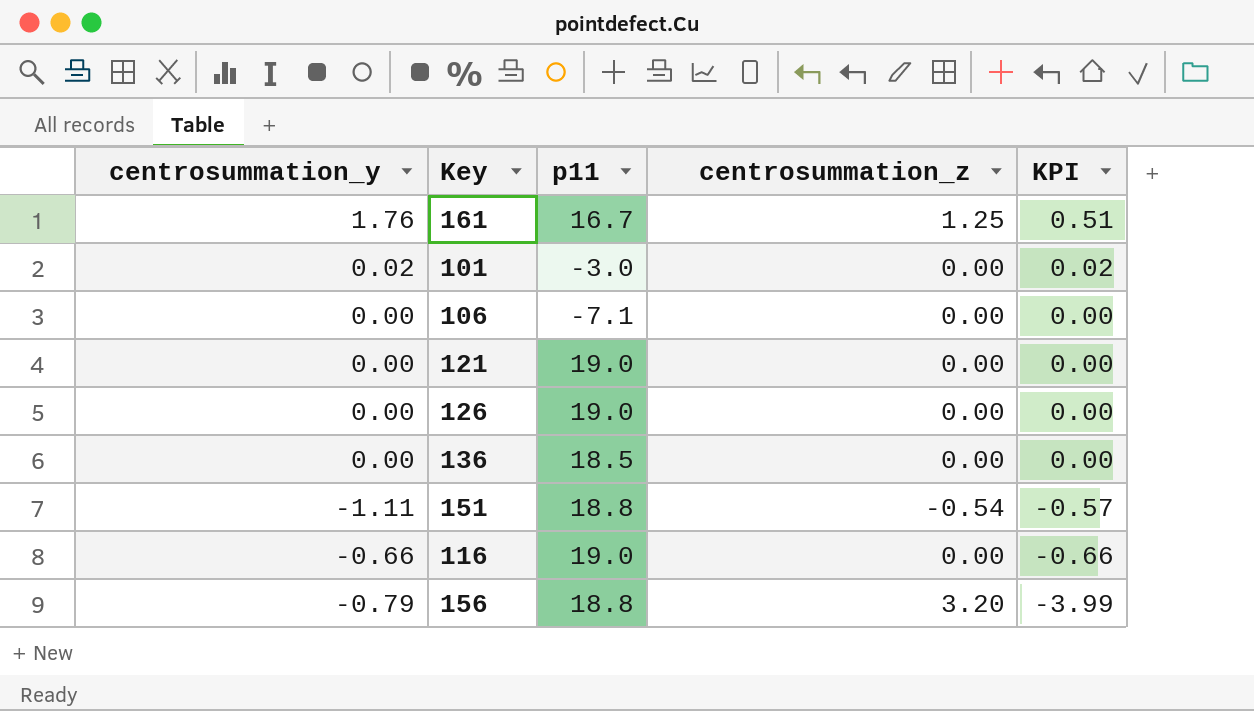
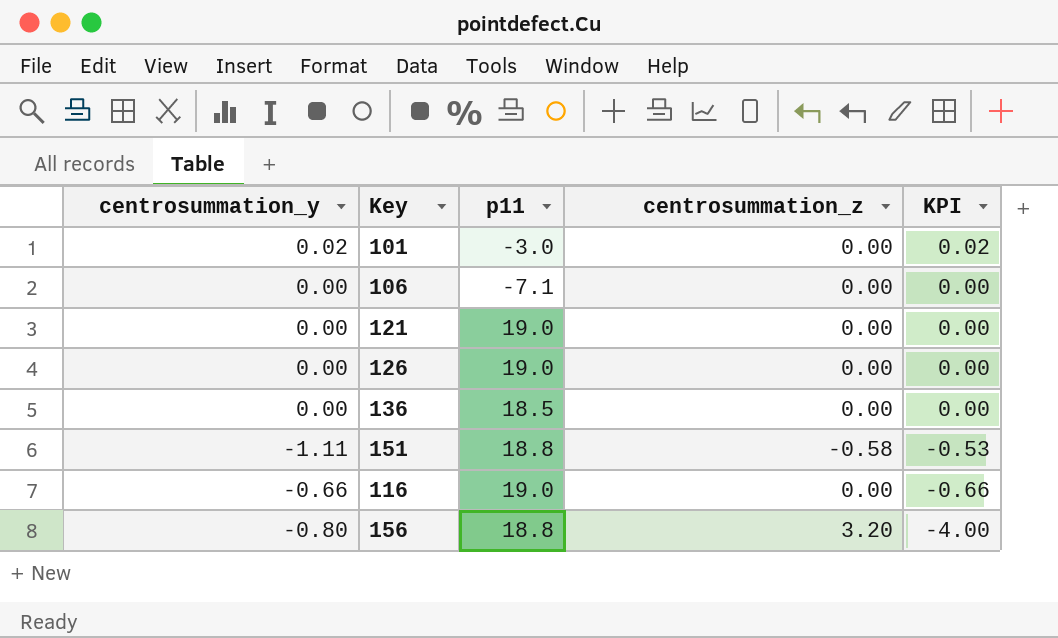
row 161: 1.76 | 16.7 | 1.25 | 0.51 -> none
151 | centrosummation_z: -0.54 -> -0.58
151 | KPI: -0.57 -> -0.53
156 | centrosummation_y: -0.79 -> -0.80
156 | KPI: -3.99 -> -4.00

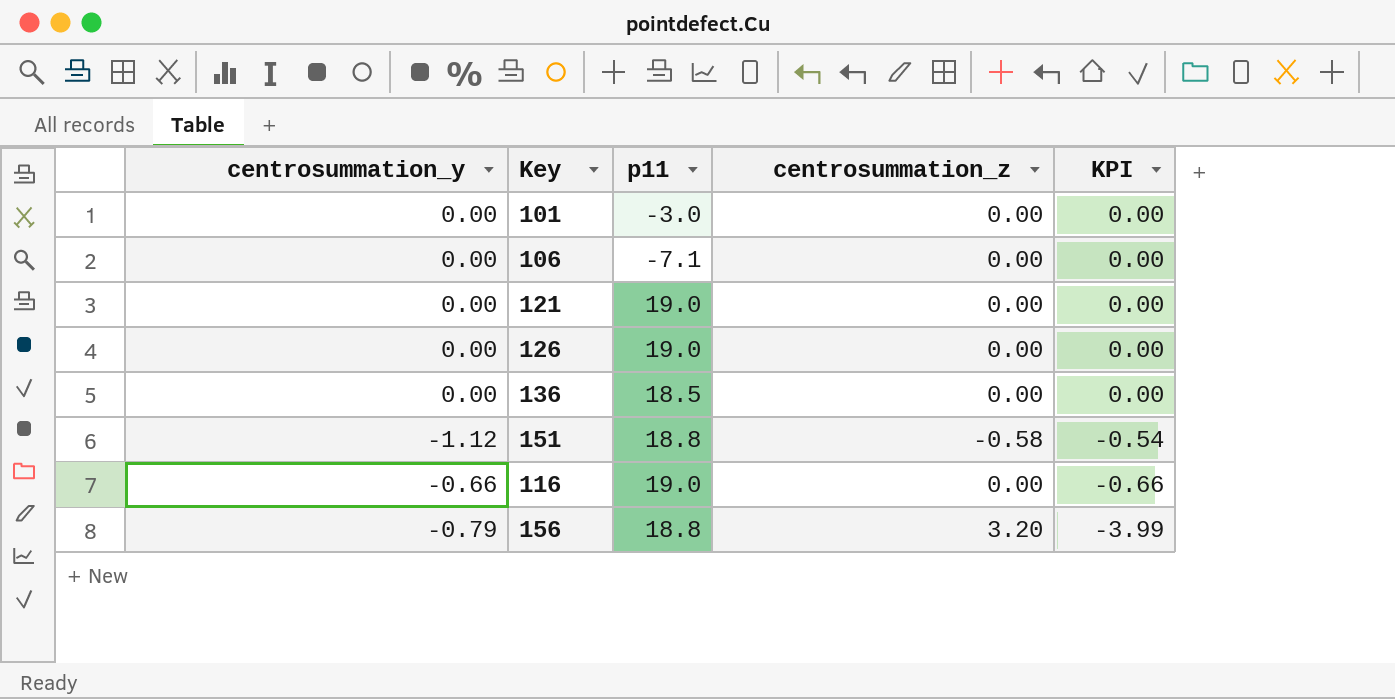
101 | centrosummation_y: 0.02 -> 0.00
101 | KPI: 0.02 -> 0.00
151 | centrosummation_y: -1.11 -> -1.12
151 | KPI: -0.53 -> -0.54
156 | centrosummation_y: -0.80 -> -0.79
156 | KPI: -4.00 -> -3.99

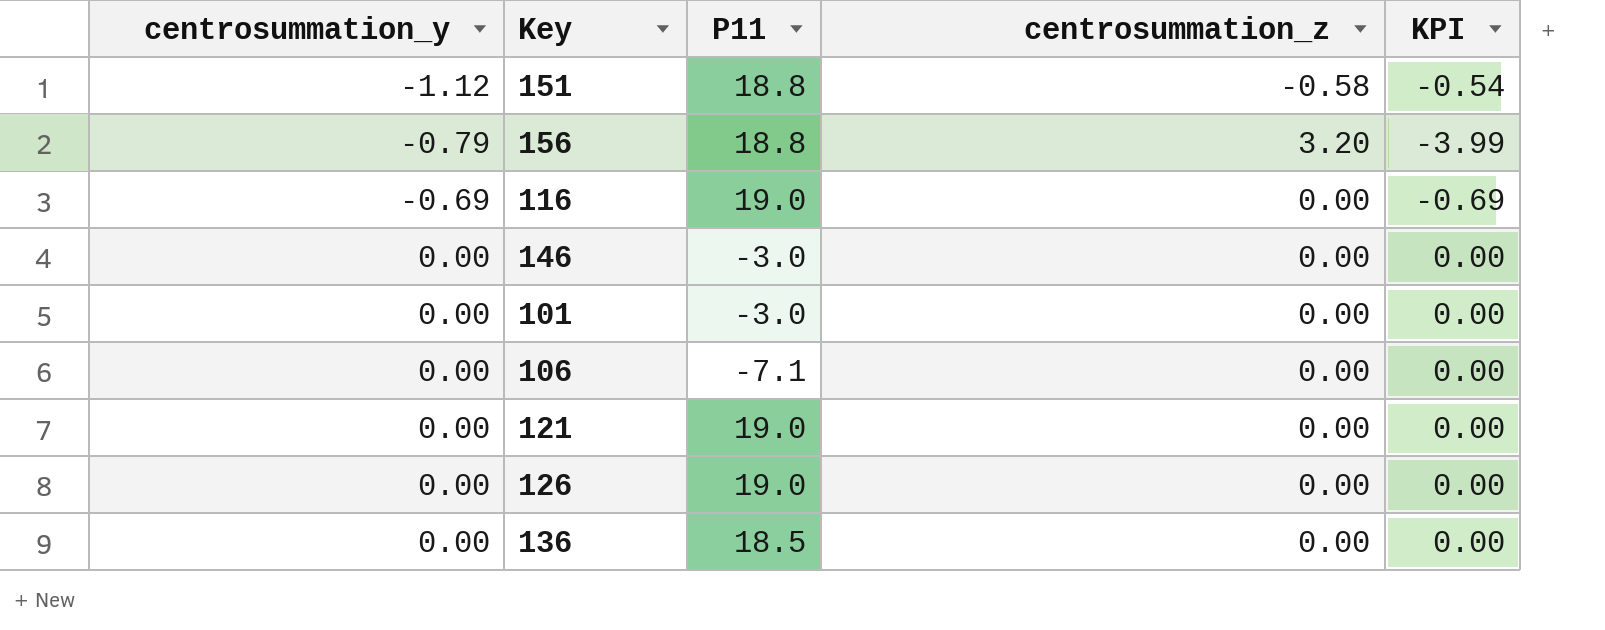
row order: KPI descending -> centrosummation_y ascending
column name: p11 -> P11
116 | centrosummation_y: -0.66 -> -0.69
116 | KPI: -0.66 -> -0.69
row 146: none -> 0.00 | -3.0 | 0.00 | 0.00

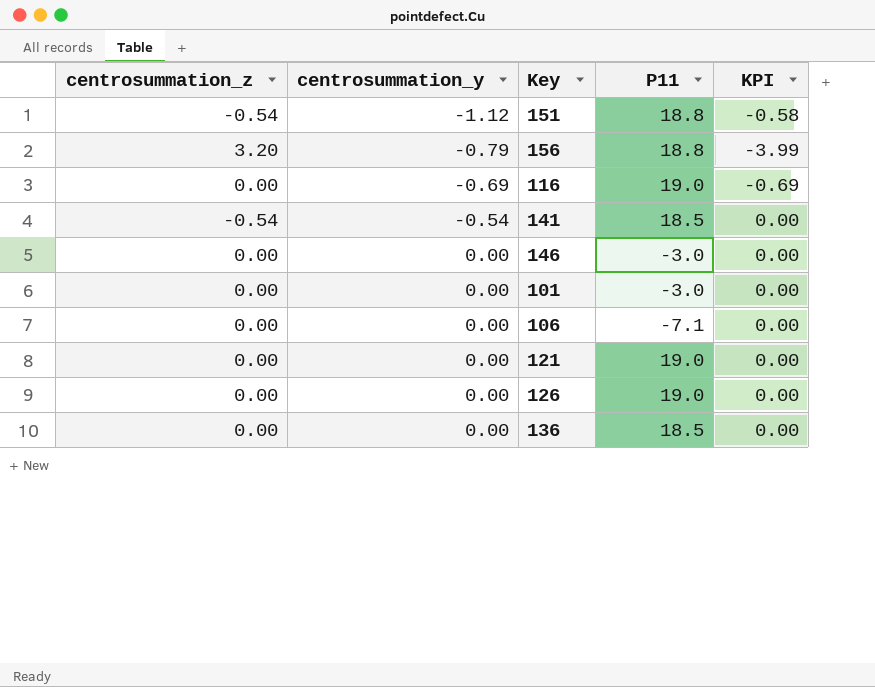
column centrosummation_z | position: 4 -> 1
151 | centrosummation_z: -0.58 -> -0.54
151 | KPI: -0.54 -> -0.58
row 141: none -> -0.54 | -0.54 | 18.5 | 0.00

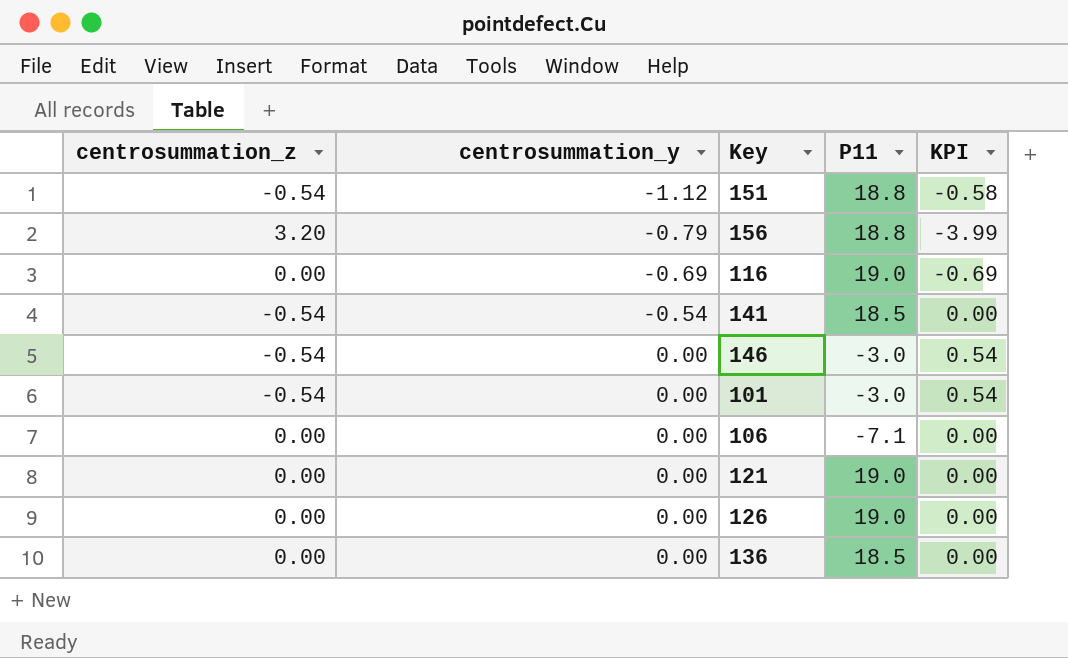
146 | centrosummation_z: 0.00 -> -0.54
146 | KPI: 0.00 -> 0.54
101 | centrosummation_z: 0.00 -> -0.54
101 | KPI: 0.00 -> 0.54

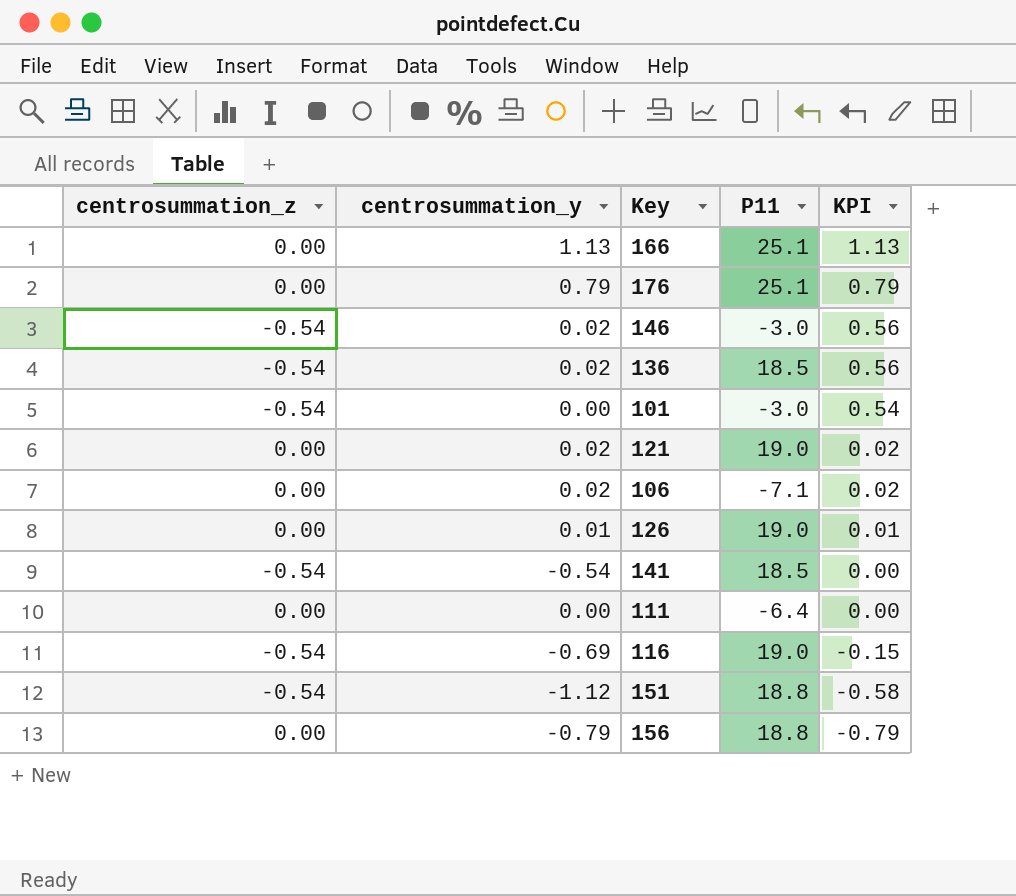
row order: centrosummation_y ascending -> KPI descending
row 166: none -> 0.00 | 1.13 | 25.1 | 1.13
row 176: none -> 0.00 | 0.79 | 25.1 | 0.79
146 | centrosummation_y: 0.00 -> 0.02
146 | KPI: 0.54 -> 0.56
136 | centrosummation_z: 0.00 -> -0.54
136 | centrosummation_y: 0.00 -> 0.02
136 | KPI: 0.00 -> 0.56
121 | centrosummation_y: 0.00 -> 0.02
121 | KPI: 0.00 -> 0.02
106 | centrosummation_y: 0.00 -> 0.02
106 | KPI: 0.00 -> 0.02
126 | centrosummation_y: 0.00 -> 0.01
126 | KPI: 0.00 -> 0.01
row 111: none -> 0.00 | 0.00 | -6.4 | 0.00
116 | centrosummation_z: 0.00 -> -0.54
116 | KPI: -0.69 -> -0.15
156 | centrosummation_z: 3.20 -> 0.00
156 | KPI: -3.99 -> -0.79

